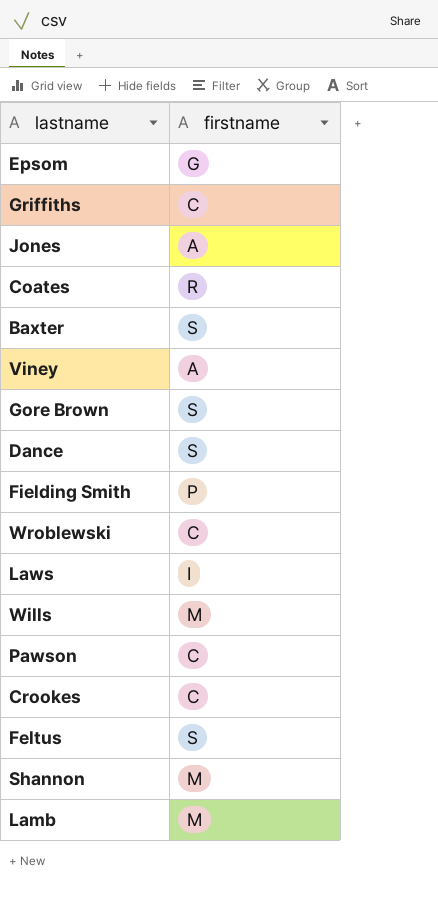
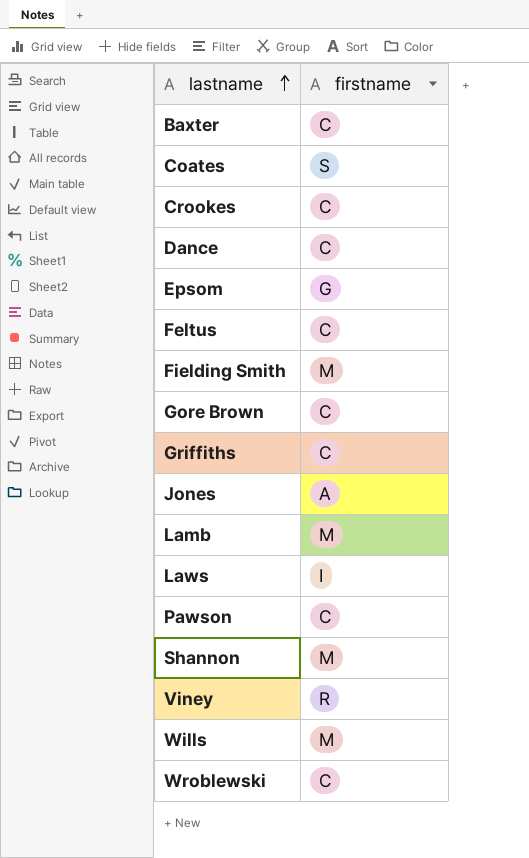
row order: none -> lastname ascending
Baxter | firstname: S -> C
Coates | firstname: R -> S
Dance | firstname: S -> C
Feltus | firstname: S -> C
Fielding Smith | firstname: P -> M
Gore Brown | firstname: S -> C
Viney | firstname: A -> R

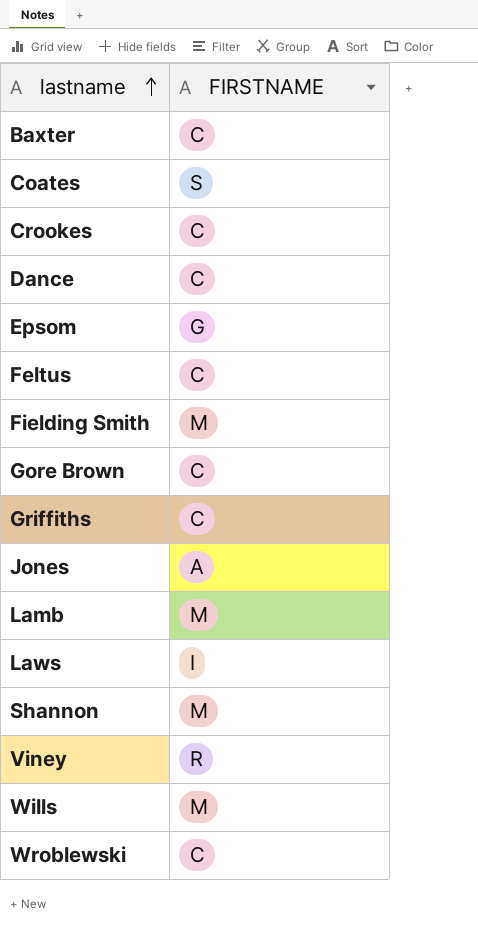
column name: firstname -> FIRSTNAME
row Pawson: C -> none

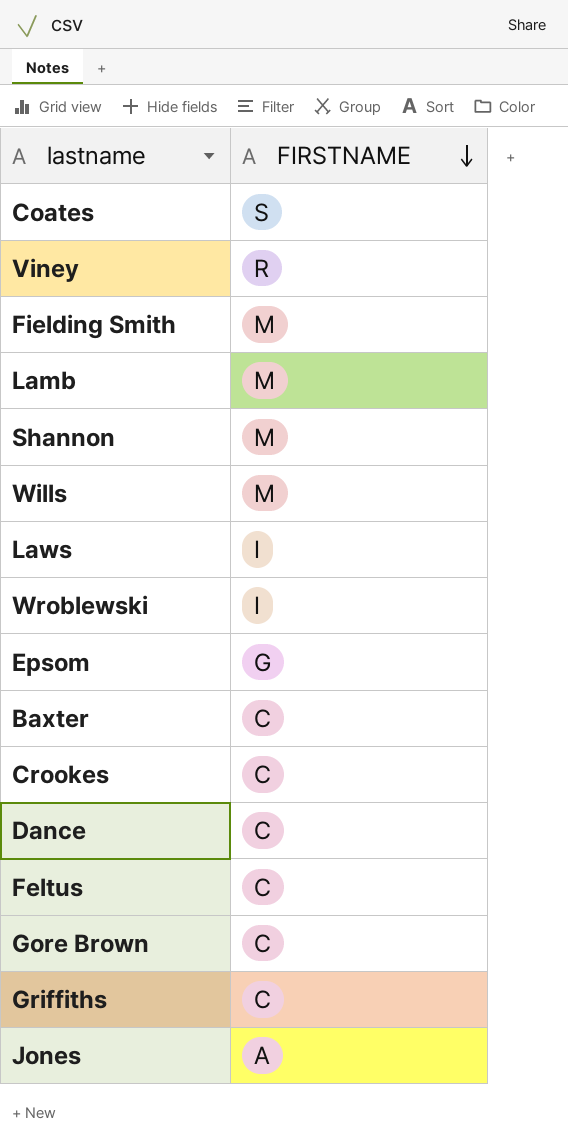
row order: lastname ascending -> FIRSTNAME descending
Wroblewski | FIRSTNAME: C -> I

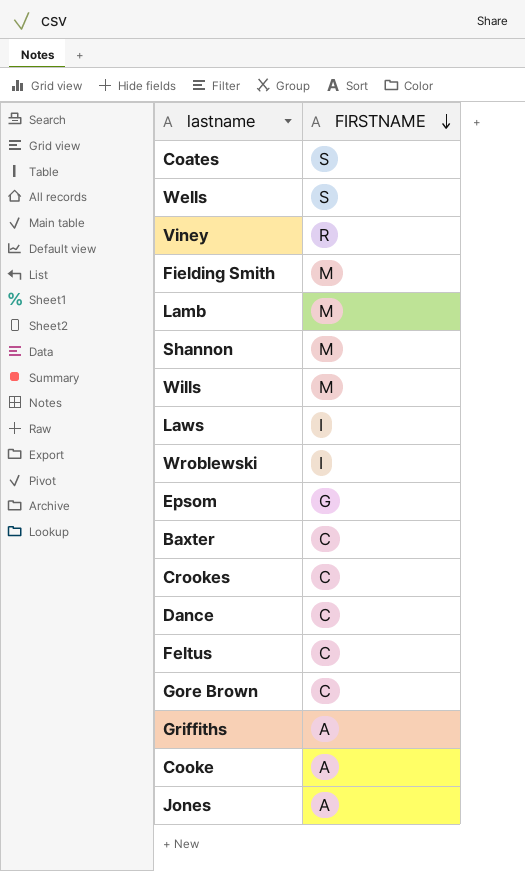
row Wells: none -> S
Griffiths | FIRSTNAME: C -> A
row Cooke: none -> A

